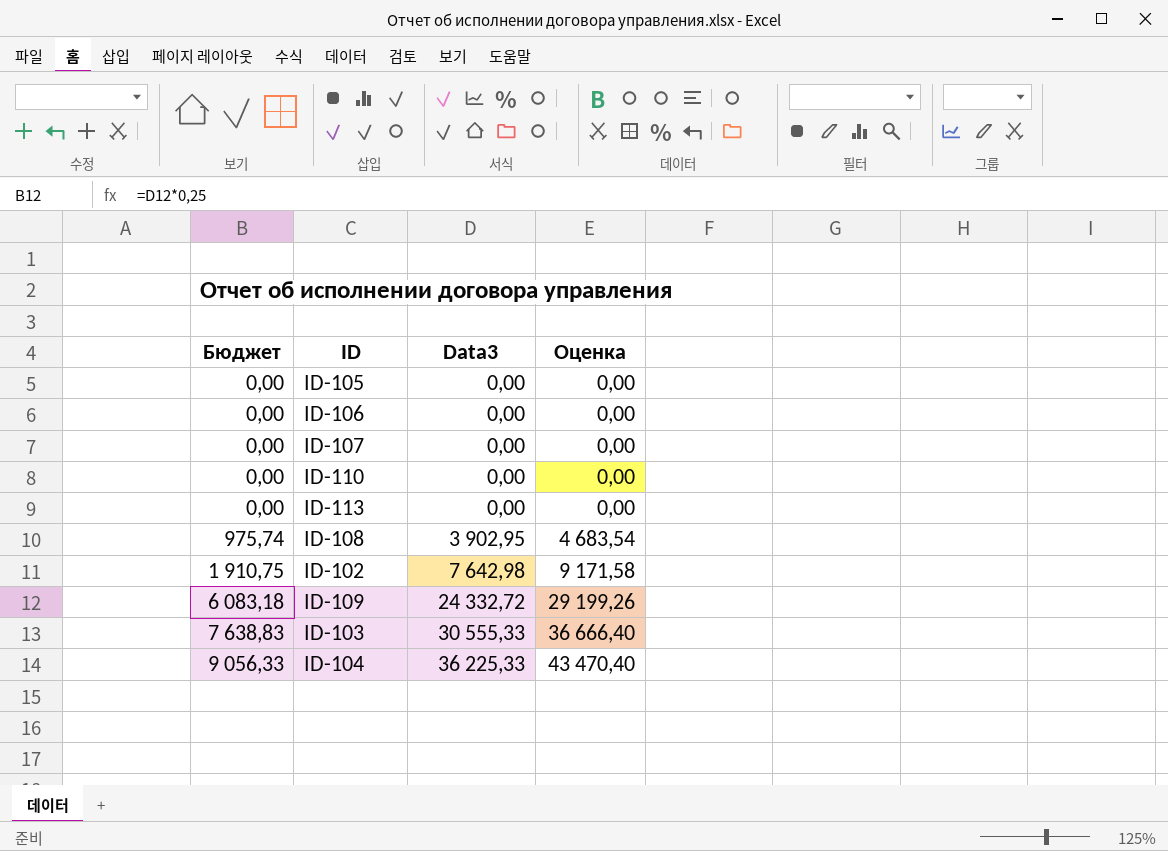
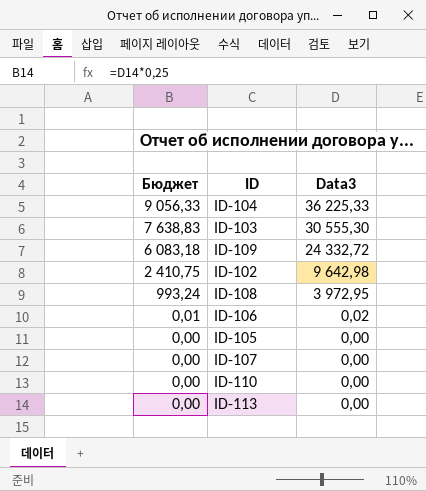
row order: Бюджет ascending -> Бюджет descending
column Оценка | formula: [Data3] * 1,2 -> none
ID-103 | Data3: 30 555,33 -> 30 555,30
ID-102 | Бюджет: 1 910,75 -> 2 410,75
ID-102 | Data3: 7 642,98 -> 9 642,98
ID-108 | Бюджет: 975,74 -> 993,24
ID-108 | Data3: 3 902,95 -> 3 972,95
ID-106 | Бюджет: 0,00 -> 0,01
ID-106 | Data3: 0,00 -> 0,02

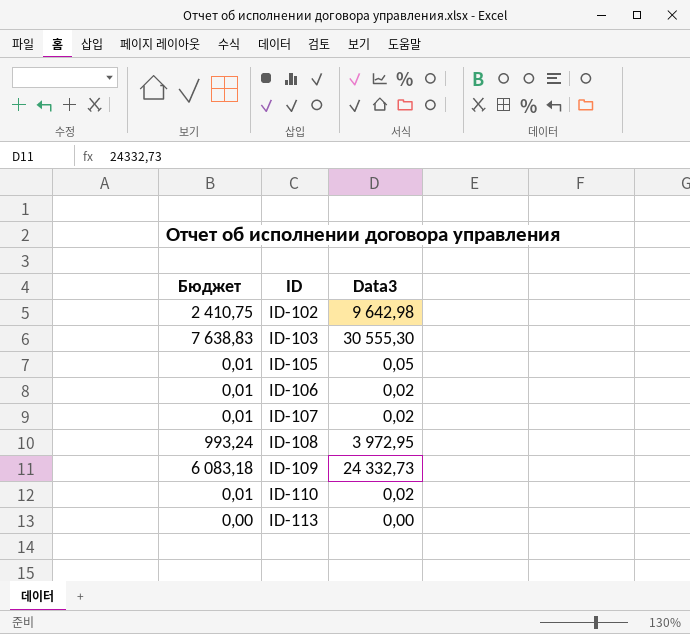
row order: Бюджет descending -> ID ascending
row ID-104: 9 056,33 | 36 225,33 -> none
ID-105 | Бюджет: 0,00 -> 0,01
ID-105 | Data3: 0,00 -> 0,05
ID-107 | Бюджет: 0,00 -> 0,01
ID-107 | Data3: 0,00 -> 0,02
ID-109 | Data3: 24 332,72 -> 24 332,73
ID-110 | Бюджет: 0,00 -> 0,01
ID-110 | Data3: 0,00 -> 0,02

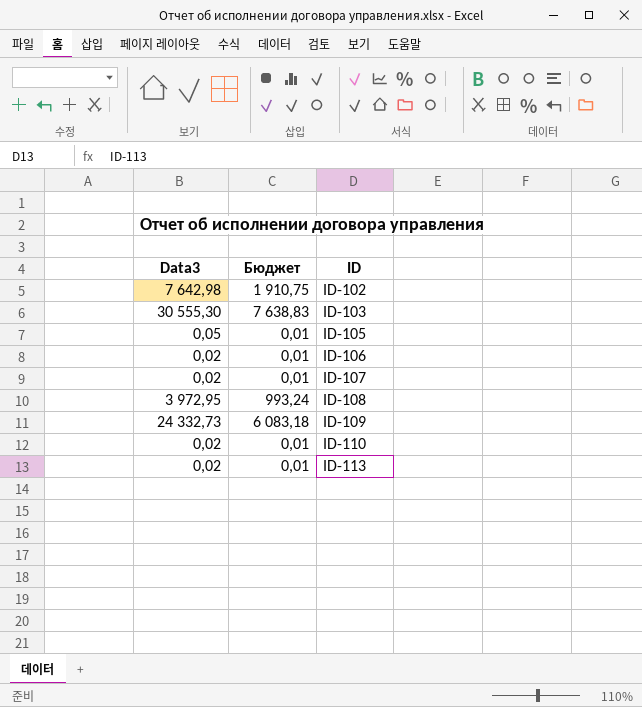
column Data3 | position: 3 -> 1
ID-102 | Data3: 9 642,98 -> 7 642,98
ID-102 | Бюджет: 2 410,75 -> 1 910,75
ID-113 | Data3: 0,00 -> 0,02
ID-113 | Бюджет: 0,00 -> 0,01

